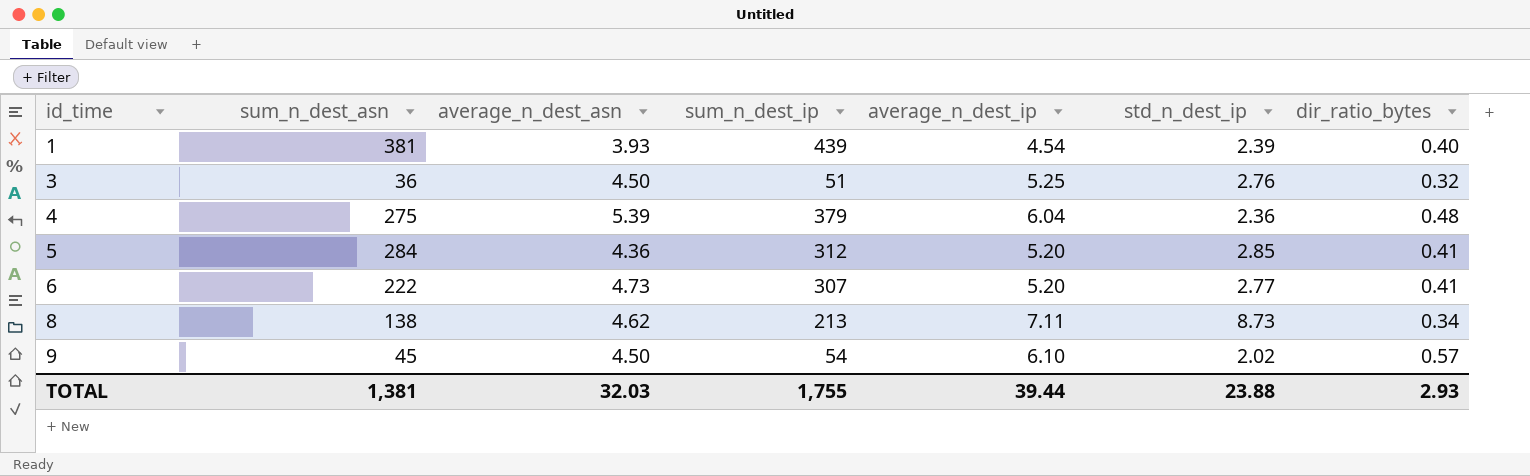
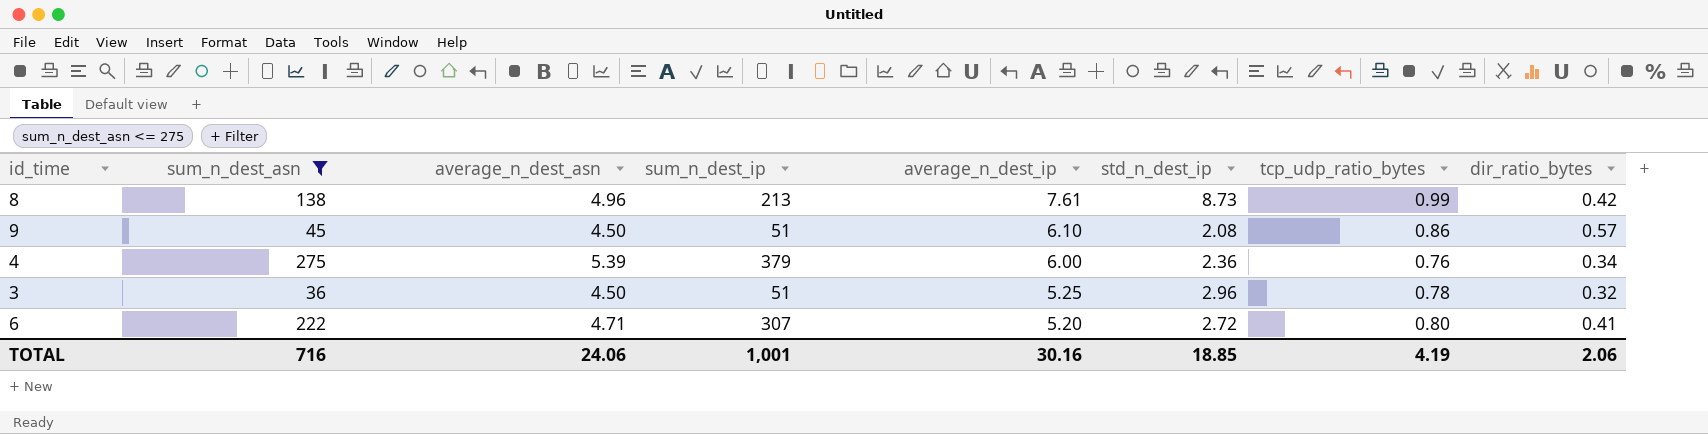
filter: none -> sum_n_dest_asn <= 275
row order: id_time ascending -> average_n_dest_ip descending
column tcp_udp_ratio_bytes | position: none -> 7
8 | average_n_dest_asn: 4.62 -> 4.96
8 | average_n_dest_ip: 7.11 -> 7.61
8 | dir_ratio_bytes: 0.34 -> 0.42
9 | sum_n_dest_ip: 54 -> 51
9 | std_n_dest_ip: 2.02 -> 2.08
4 | average_n_dest_ip: 6.04 -> 6.00
4 | dir_ratio_bytes: 0.48 -> 0.34
3 | std_n_dest_ip: 2.76 -> 2.96
6 | average_n_dest_asn: 4.73 -> 4.71
6 | std_n_dest_ip: 2.77 -> 2.72
TOTAL | sum_n_dest_asn: 1,381 -> 716
TOTAL | average_n_dest_asn: 32.03 -> 24.06
TOTAL | sum_n_dest_ip: 1,755 -> 1,001
TOTAL | average_n_dest_ip: 39.44 -> 30.16
TOTAL | std_n_dest_ip: 23.88 -> 18.85
TOTAL | dir_ratio_bytes: 2.93 -> 2.06

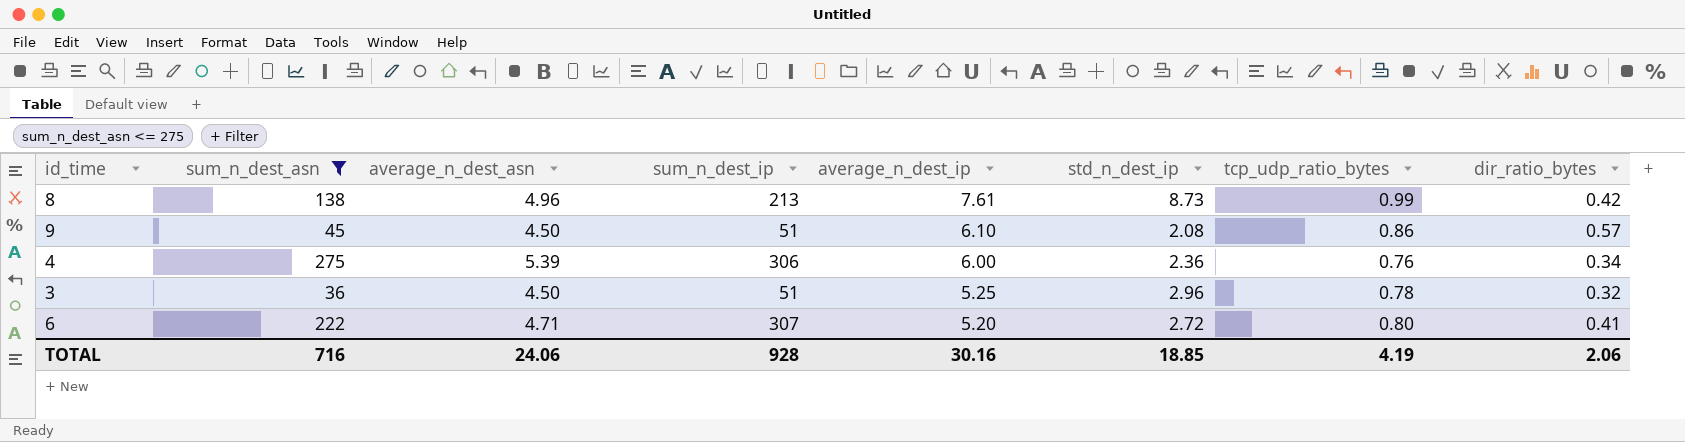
4 | sum_n_dest_ip: 379 -> 306
TOTAL | sum_n_dest_ip: 1,001 -> 928

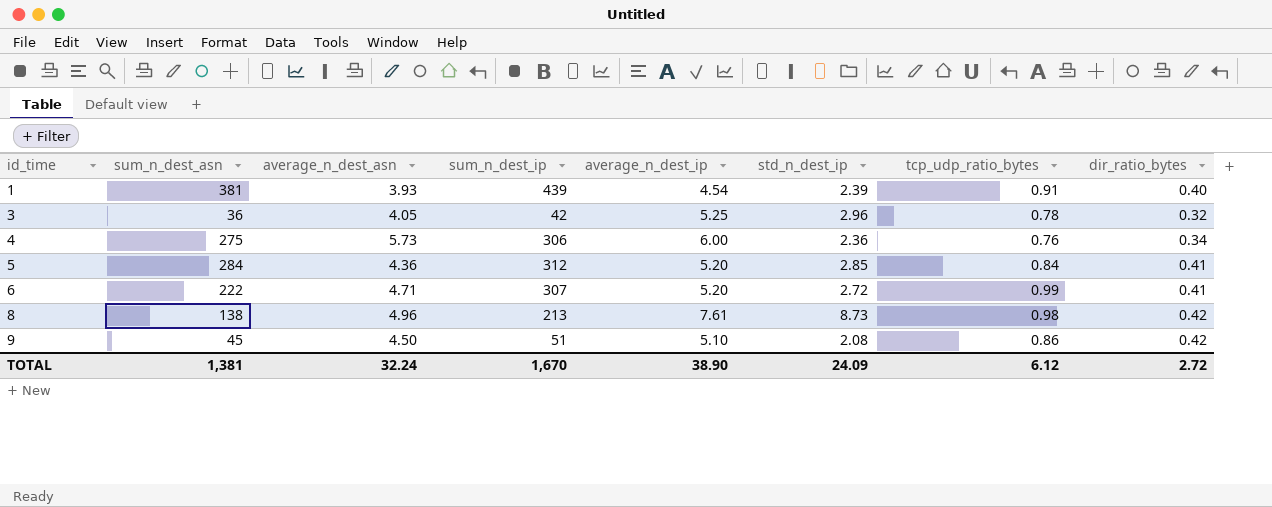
filter: sum_n_dest_asn <= 275 -> none
row order: average_n_dest_ip descending -> id_time ascending
3 | average_n_dest_asn: 4.50 -> 4.05
3 | sum_n_dest_ip: 51 -> 42
4 | average_n_dest_asn: 5.39 -> 5.73
6 | tcp_udp_ratio_bytes: 0.80 -> 0.99
8 | tcp_udp_ratio_bytes: 0.99 -> 0.98
9 | average_n_dest_ip: 6.10 -> 5.10
9 | dir_ratio_bytes: 0.57 -> 0.42
TOTAL | sum_n_dest_asn: 716 -> 1,381
TOTAL | average_n_dest_asn: 24.06 -> 32.24
TOTAL | sum_n_dest_ip: 928 -> 1,670
TOTAL | average_n_dest_ip: 30.16 -> 38.90
TOTAL | std_n_dest_ip: 18.85 -> 24.09
TOTAL | tcp_udp_ratio_bytes: 4.19 -> 6.12
TOTAL | dir_ratio_bytes: 2.06 -> 2.72

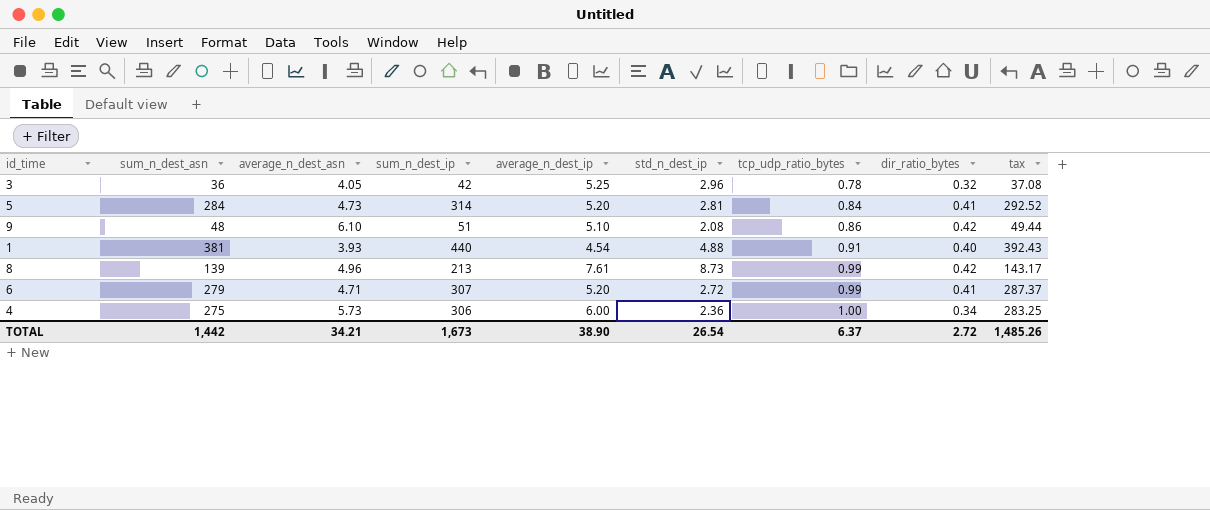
row order: id_time ascending -> tcp_udp_ratio_bytes ascending
column tax | formula: none -> [sum_n_dest_asn] * 1.03
5 | average_n_dest_asn: 4.36 -> 4.73
5 | sum_n_dest_ip: 312 -> 314
5 | std_n_dest_ip: 2.85 -> 2.81
9 | sum_n_dest_asn: 45 -> 48
9 | average_n_dest_asn: 4.50 -> 6.10
1 | sum_n_dest_ip: 439 -> 440
1 | std_n_dest_ip: 2.39 -> 4.88
8 | sum_n_dest_asn: 138 -> 139
8 | tcp_udp_ratio_bytes: 0.98 -> 0.99
6 | sum_n_dest_asn: 222 -> 279
4 | tcp_udp_ratio_bytes: 0.76 -> 1.00
TOTAL | sum_n_dest_asn: 1,381 -> 1,442
TOTAL | average_n_dest_asn: 32.24 -> 34.21
TOTAL | sum_n_dest_ip: 1,670 -> 1,673
TOTAL | std_n_dest_ip: 24.09 -> 26.54
TOTAL | tcp_udp_ratio_bytes: 6.12 -> 6.37

